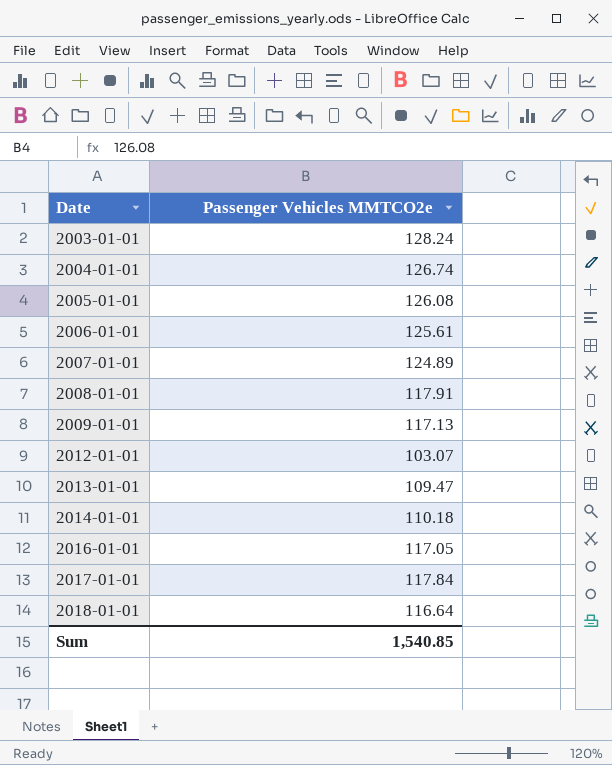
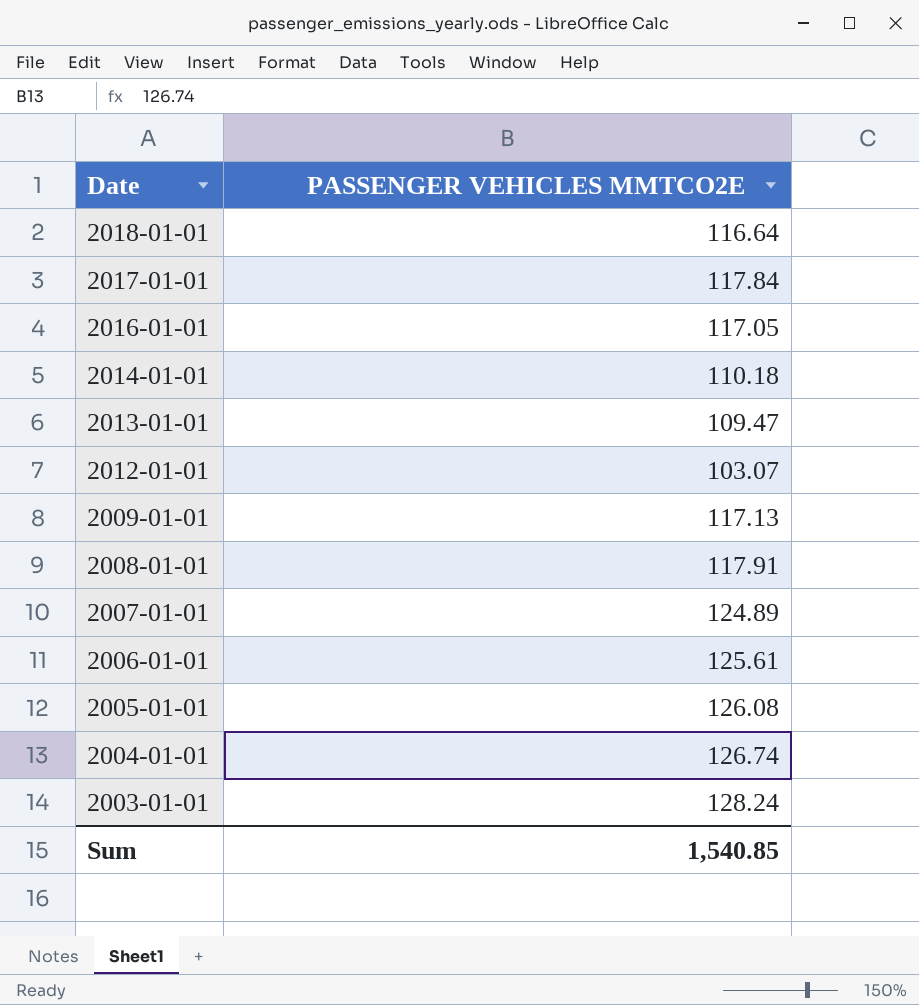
row order: Date ascending -> Date descending
column name: Passenger Vehicles MMTCO2e -> PASSENGER VEHICLES MMTCO2E

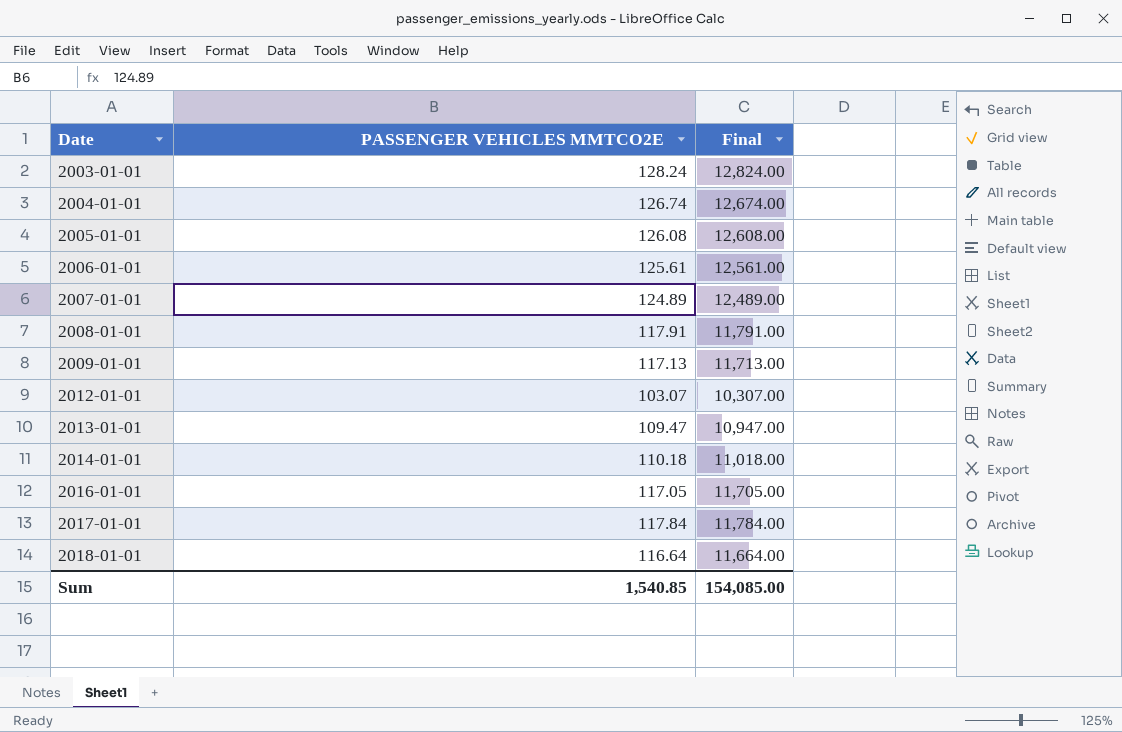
row order: Date descending -> Date ascending
column Final | formula: none -> [PASSENGER VEHICLES MMTCO2E] * 100

